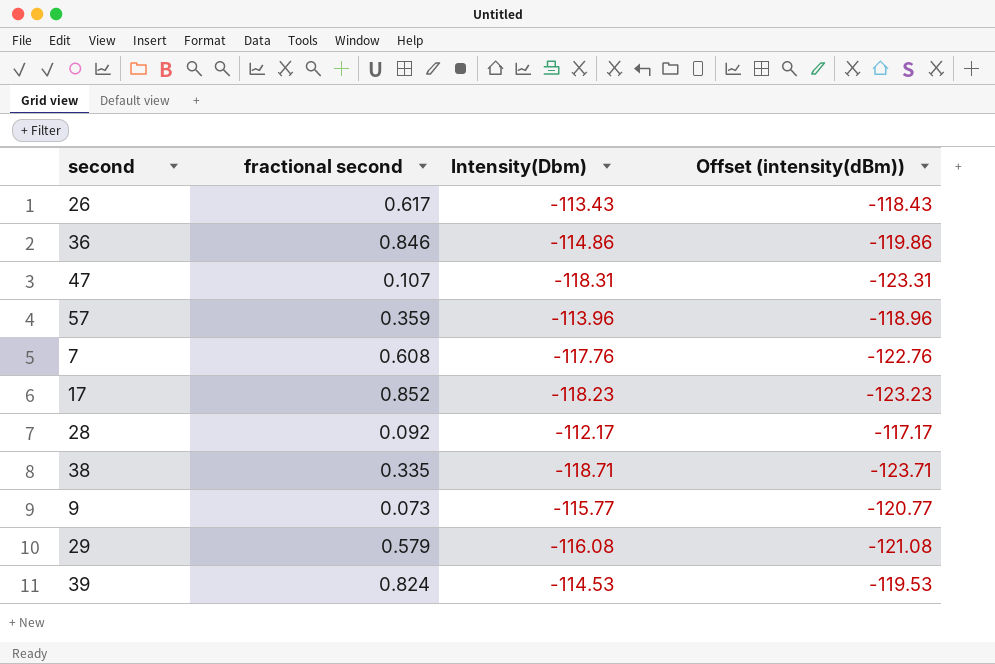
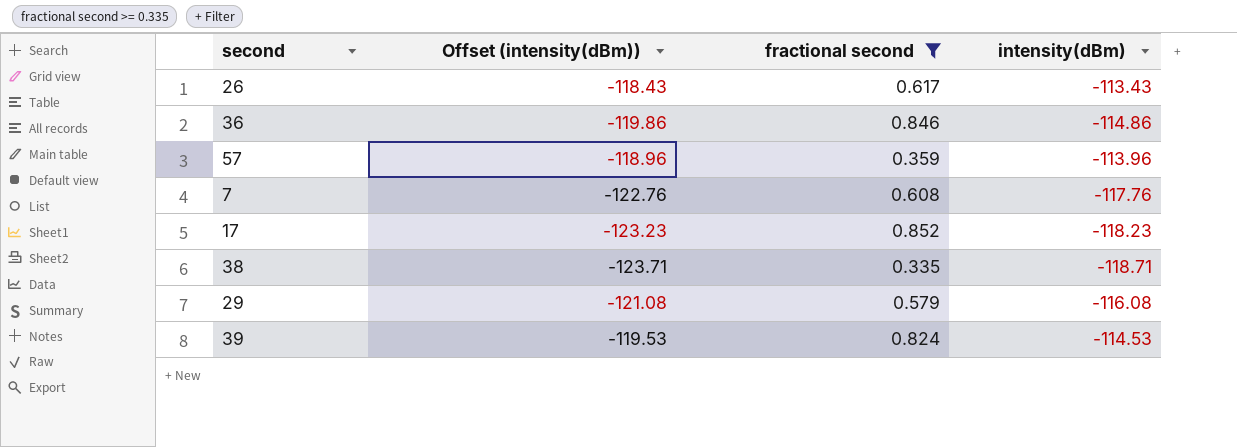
filter: none -> fractional second >= 0.335
column Offset (intensity(dBm)) | position: 4 -> 2
column name: Intensity(Dbm) -> intensity(dBm)

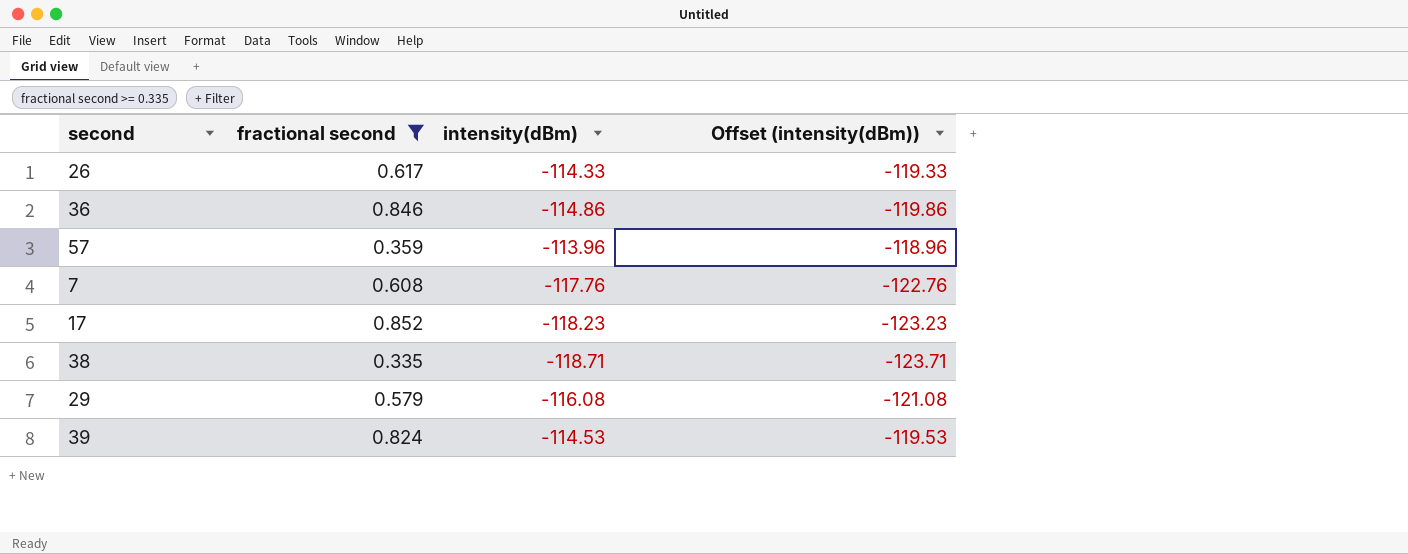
column Offset (intensity(dBm)) | position: 2 -> 4
26 | intensity(dBm): -113.43 -> -114.33
26 | Offset (intensity(dBm)): -118.43 -> -119.33

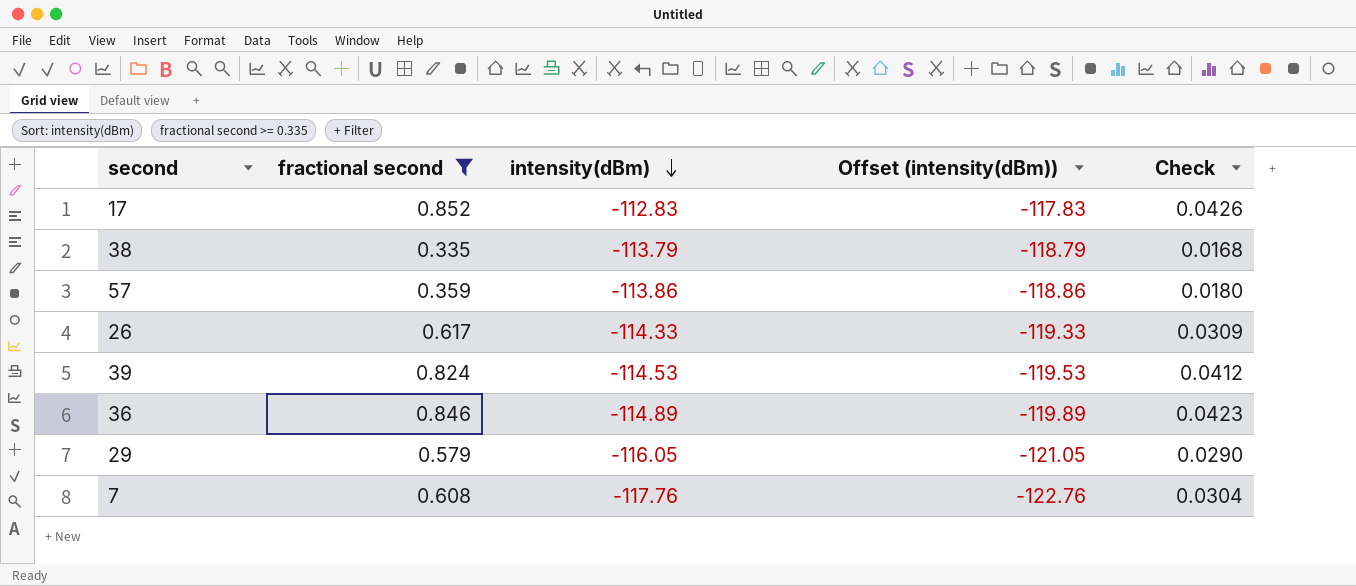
row order: none -> intensity(dBm) descending
column Check | formula: none -> [fractional second] * 0.05
17 | intensity(dBm): -118.23 -> -112.83
17 | Offset (intensity(dBm)): -123.23 -> -117.83
38 | intensity(dBm): -118.71 -> -113.79
38 | Offset (intensity(dBm)): -123.71 -> -118.79
57 | intensity(dBm): -113.96 -> -113.86
57 | Offset (intensity(dBm)): -118.96 -> -118.86
36 | intensity(dBm): -114.86 -> -114.89
36 | Offset (intensity(dBm)): -119.86 -> -119.89
29 | intensity(dBm): -116.08 -> -116.05
29 | Offset (intensity(dBm)): -121.08 -> -121.05

